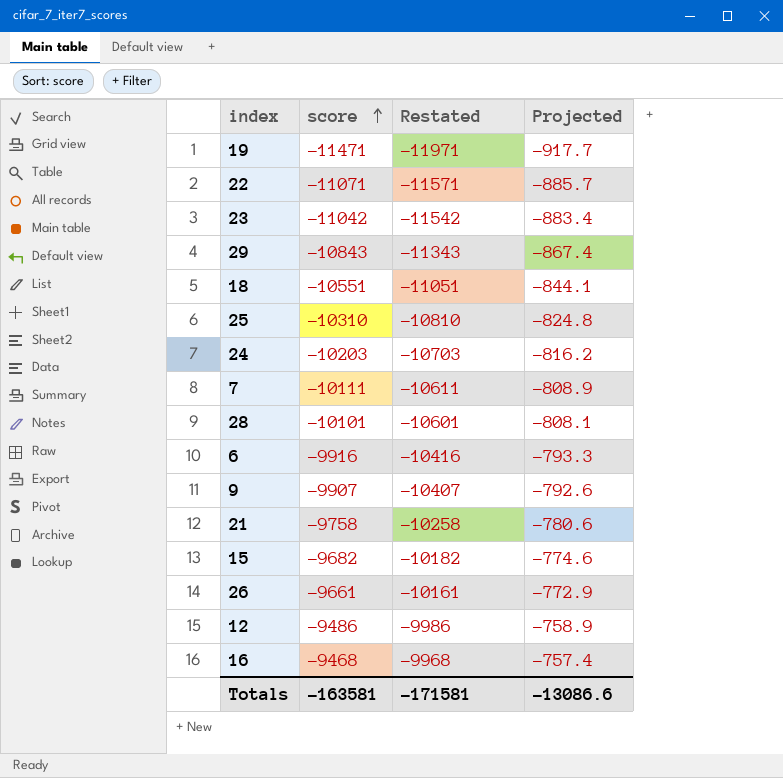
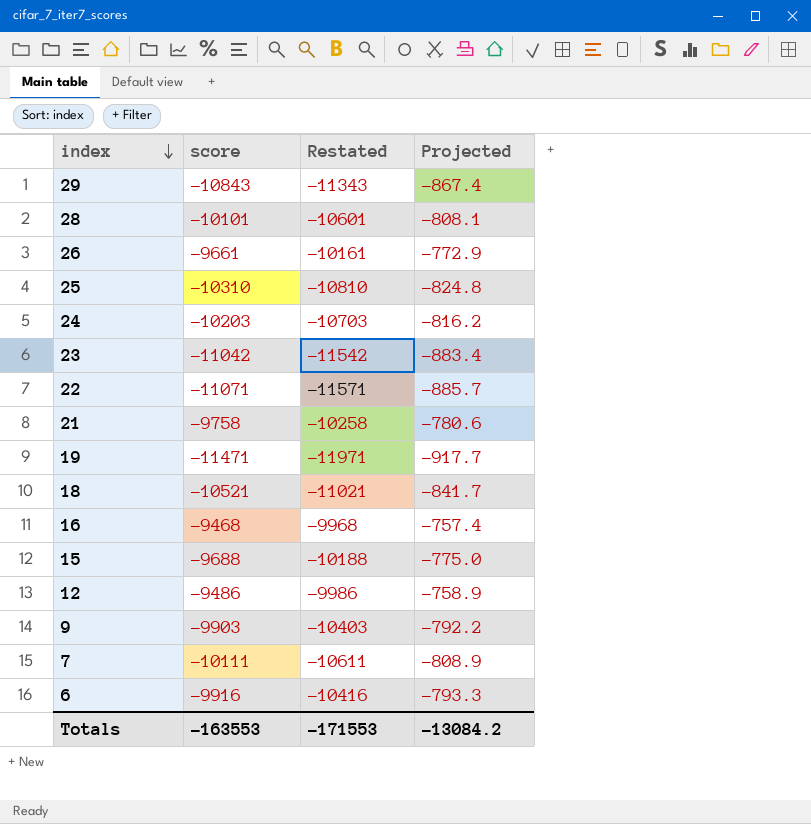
row order: score ascending -> index descending
18 | score: -10551 -> -10521
18 | Restated: -11051 -> -11021
18 | Projected: -844.1 -> -841.7
15 | score: -9682 -> -9688
15 | Restated: -10182 -> -10188
15 | Projected: -774.6 -> -775.0
9 | score: -9907 -> -9903
9 | Restated: -10407 -> -10403
9 | Projected: -792.6 -> -792.2
Totals | score: -163581 -> -163553
Totals | Restated: -171581 -> -171553
Totals | Projected: -13086.6 -> -13084.2

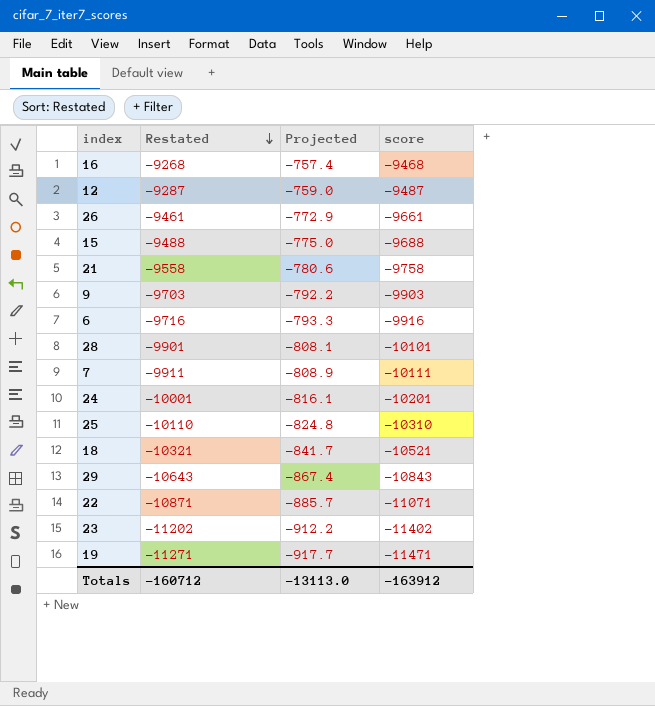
row order: index descending -> Restated descending
column Restated | formula: [score] - 500 -> [score] + 200
column score | position: 2 -> 4
12 | Projected: -758.9 -> -759.0
12 | score: -9486 -> -9487
24 | Projected: -816.2 -> -816.1
24 | score: -10203 -> -10201
23 | Projected: -883.4 -> -912.2
23 | score: -11042 -> -11402
Totals | Restated: -171553 -> -160712
Totals | Projected: -13084.2 -> -13113.0
Totals | score: -163553 -> -163912

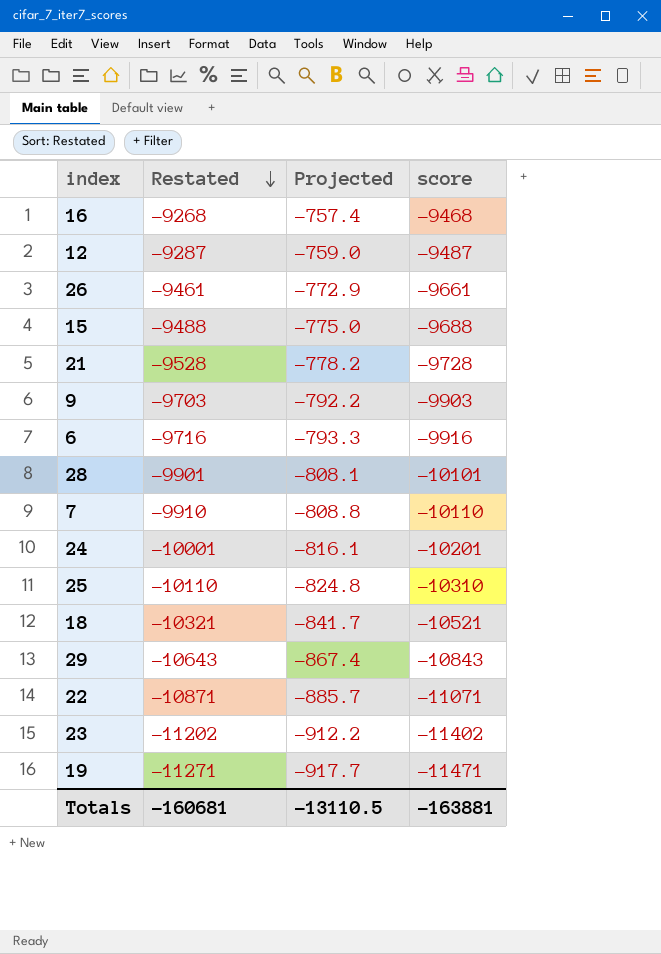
21 | Restated: -9558 -> -9528
21 | Projected: -780.6 -> -778.2
21 | score: -9758 -> -9728
7 | Restated: -9911 -> -9910
7 | Projected: -808.9 -> -808.8
7 | score: -10111 -> -10110
Totals | Restated: -160712 -> -160681
Totals | Projected: -13113.0 -> -13110.5
Totals | score: -163912 -> -163881

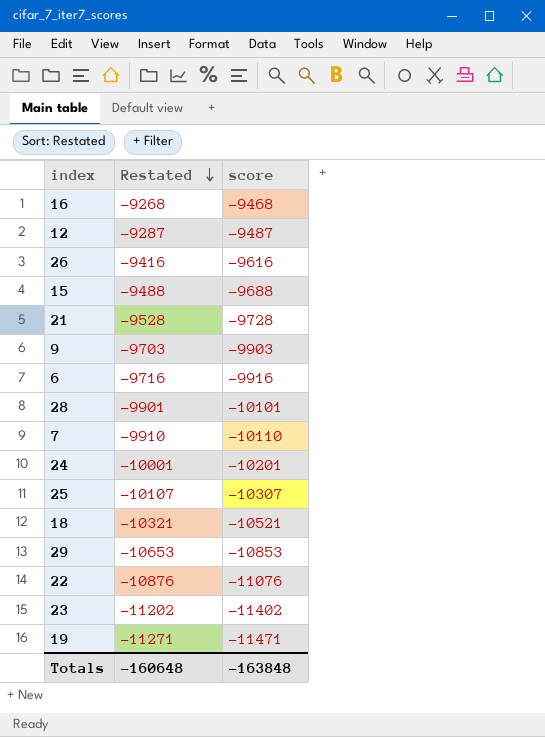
column Projected | formula: [score] * 0.08 -> none
26 | Restated: -9461 -> -9416
26 | score: -9661 -> -9616
25 | Restated: -10110 -> -10107
25 | score: -10310 -> -10307
29 | Restated: -10643 -> -10653
29 | score: -10843 -> -10853
22 | Restated: -10871 -> -10876
22 | score: -11071 -> -11076
Totals | Restated: -160681 -> -160648
Totals | score: -163881 -> -163848

